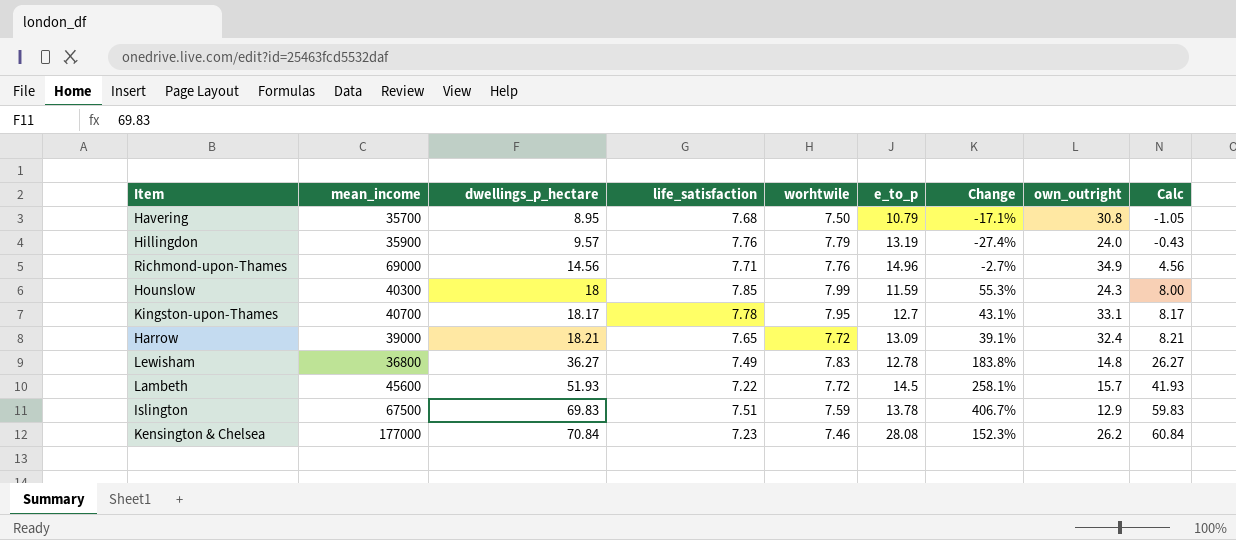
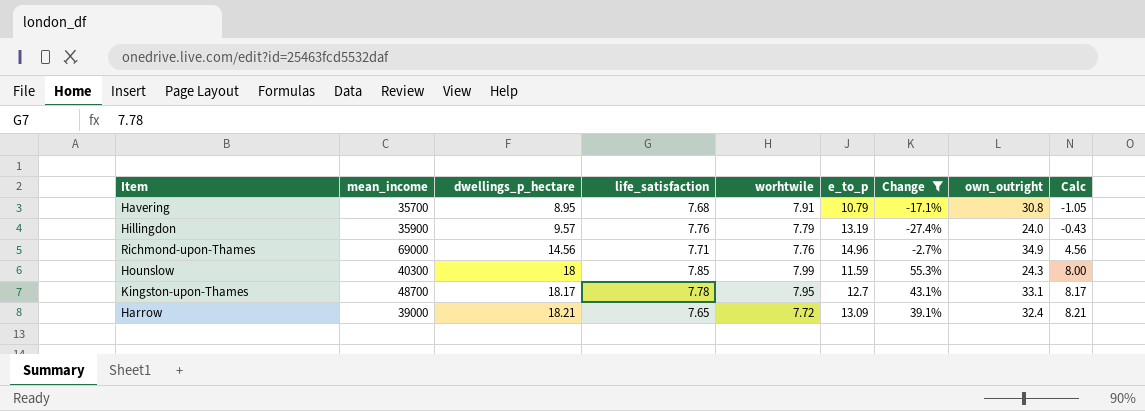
filter: none -> Change <= 55.3%
Havering | worhtwile: 7.50 -> 7.91
Kingston-upon-Thames | mean_income: 40700 -> 48700

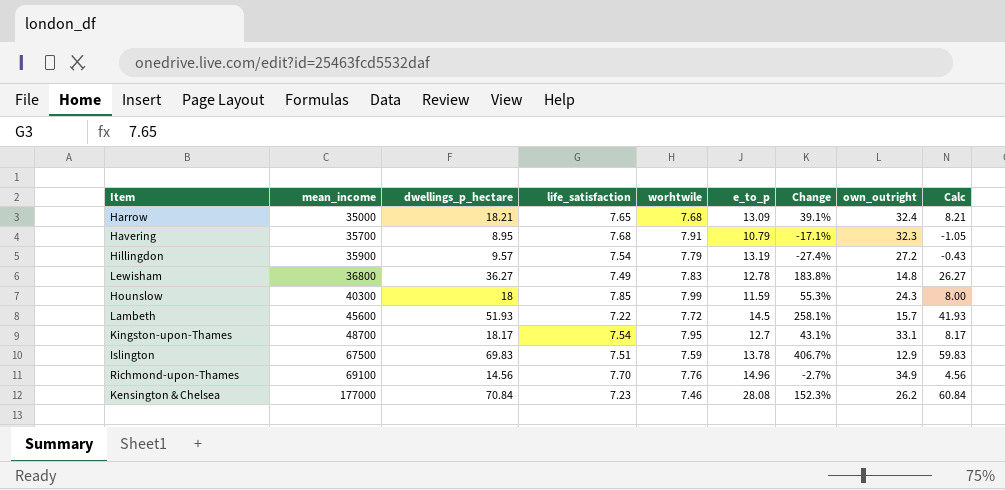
filter: Change <= 55.3% -> none
row order: dwellings_p_hectare ascending -> mean_income ascending
Harrow | mean_income: 39000 -> 35000
Harrow | worhtwile: 7.72 -> 7.68
Havering | own_outright: 30.8 -> 32.3
Hillingdon | life_satisfaction: 7.76 -> 7.54
Hillingdon | own_outright: 24.0 -> 27.2
Kingston-upon-Thames | life_satisfaction: 7.78 -> 7.54
Richmond-upon-Thames | mean_income: 69000 -> 69100
Richmond-upon-Thames | life_satisfaction: 7.71 -> 7.70

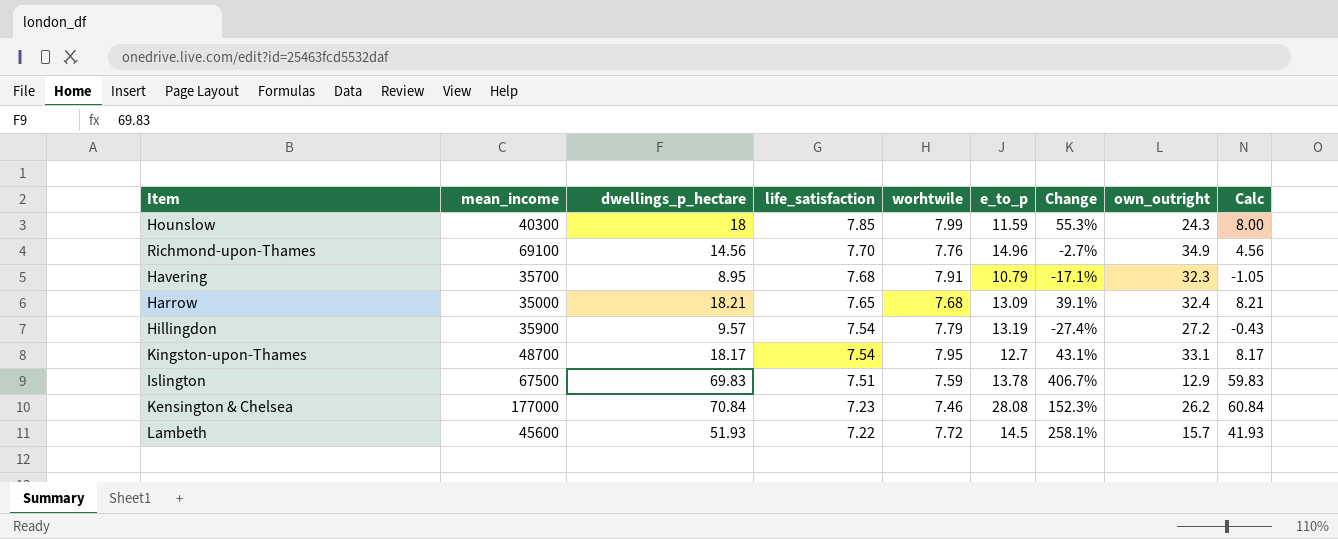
row order: mean_income ascending -> life_satisfaction descending
row Lewisham: 36800 | 36.27 | 7.49 | 7.83 | 12.78 | 183.8% | 14.8 | 26.27 -> none

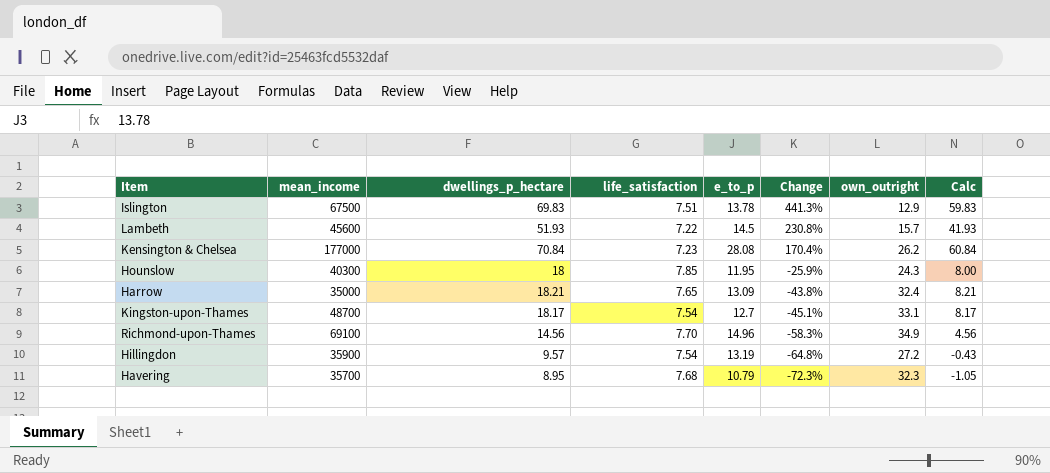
row order: life_satisfaction descending -> Change descending
column worhtwile | position: 5 -> none
column Change | formula: ([dwellings_p_hectare] - [e_to_p]) / [e_to_p] -> ([dwellings_p_hectare] - [own_outright]) / [own_outright]
Hounslow | e_to_p: 11.59 -> 11.95

